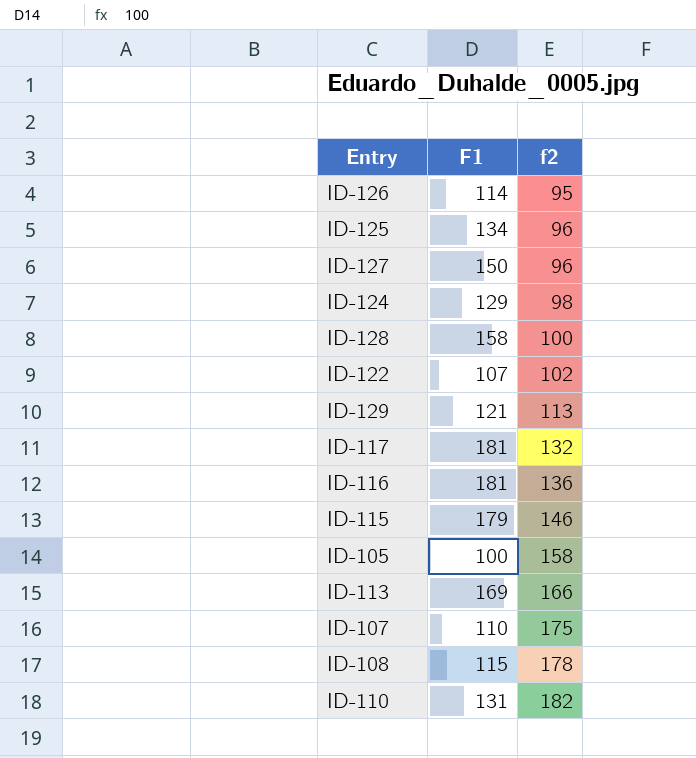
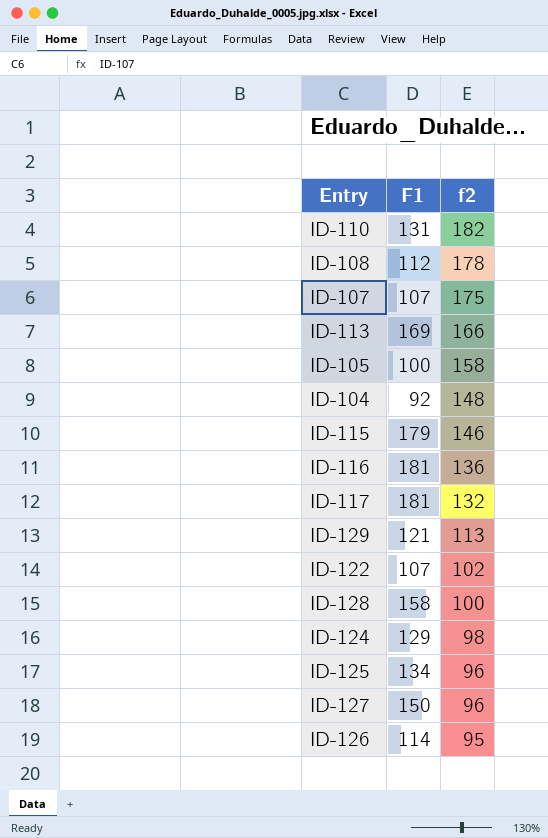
row order: f2 ascending -> f2 descending
ID-108 | F1: 115 -> 112
ID-107 | F1: 110 -> 107
row ID-104: none -> 92 | 148

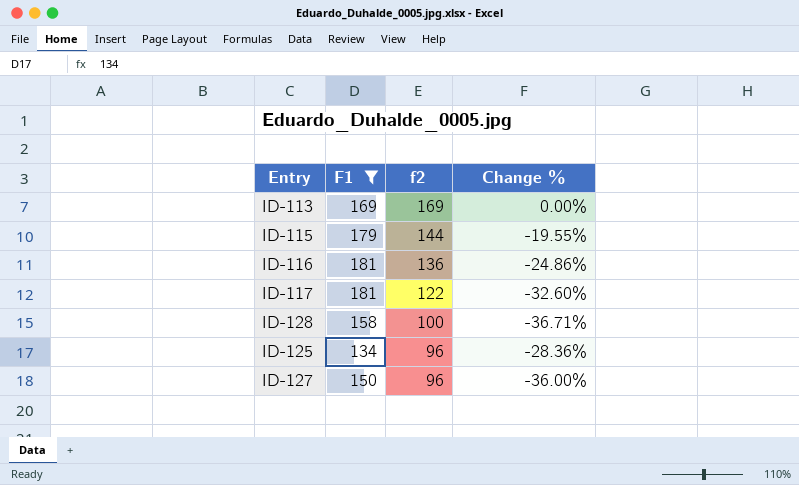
filter: none -> F1 >= 134
column Change % | formula: none -> ([f2] - [F1]) / [F1]
ID-113 | f2: 166 -> 169
ID-115 | f2: 146 -> 144
ID-117 | f2: 132 -> 122

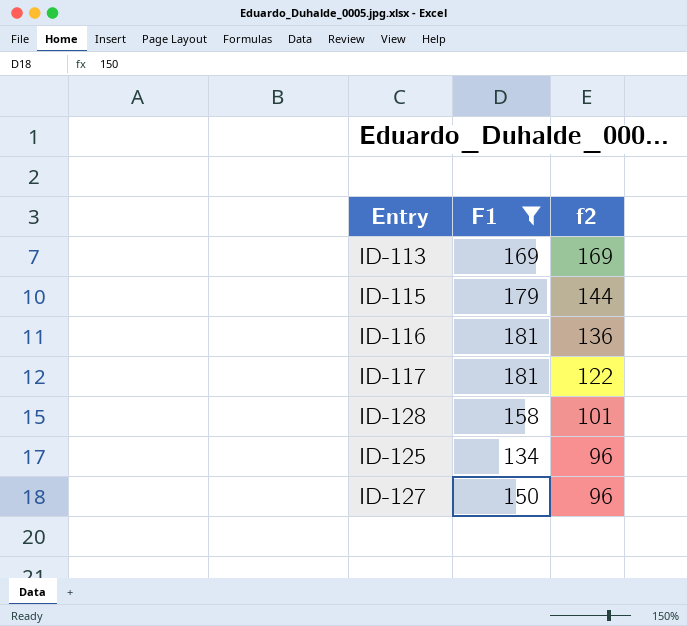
column Change % | formula: ([f2] - [F1]) / [F1] -> none
ID-128 | f2: 100 -> 101

